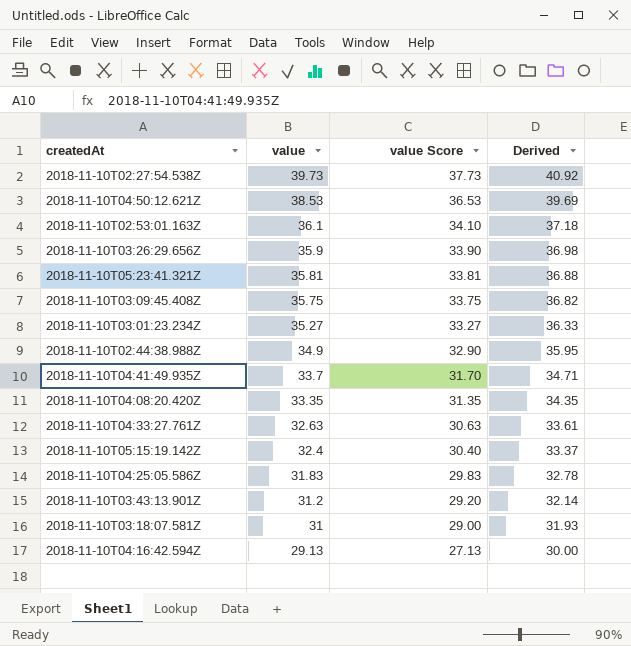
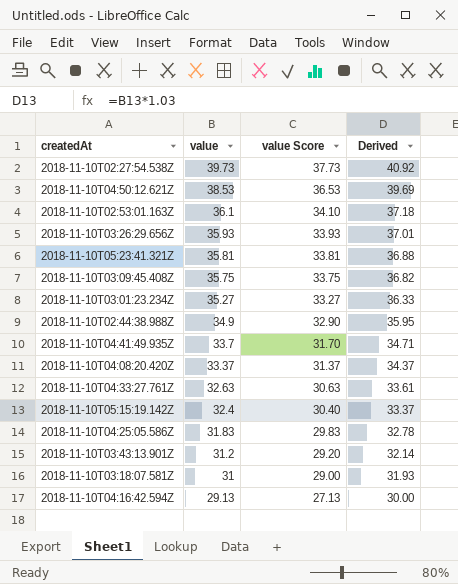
2018-11-10T03:26:29.656Z | value: 35.9 -> 35.93
2018-11-10T03:26:29.656Z | value Score: 33.90 -> 33.93
2018-11-10T03:26:29.656Z | Derived: 36.98 -> 37.01
2018-11-10T04:08:20.420Z | value: 33.35 -> 33.37
2018-11-10T04:08:20.420Z | value Score: 31.35 -> 31.37
2018-11-10T04:08:20.420Z | Derived: 34.35 -> 34.37

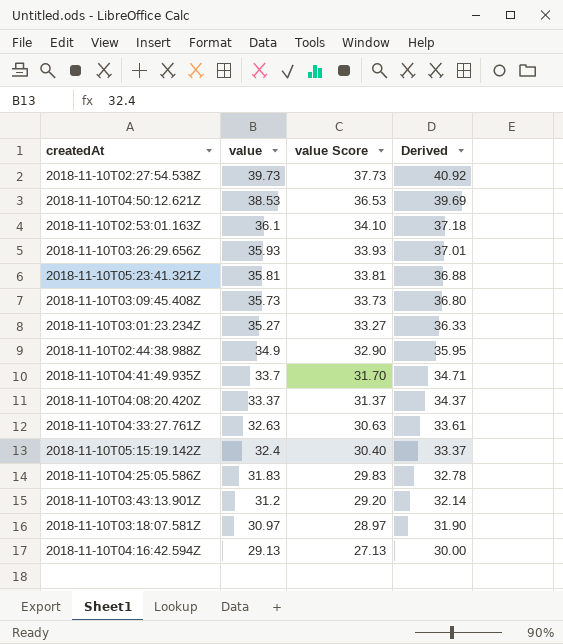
2018-11-10T03:09:45.408Z | value: 35.75 -> 35.73
2018-11-10T03:09:45.408Z | value Score: 33.75 -> 33.73
2018-11-10T03:09:45.408Z | Derived: 36.82 -> 36.80
2018-11-10T03:18:07.581Z | value: 31 -> 30.97
2018-11-10T03:18:07.581Z | value Score: 29.00 -> 28.97
2018-11-10T03:18:07.581Z | Derived: 31.93 -> 31.90

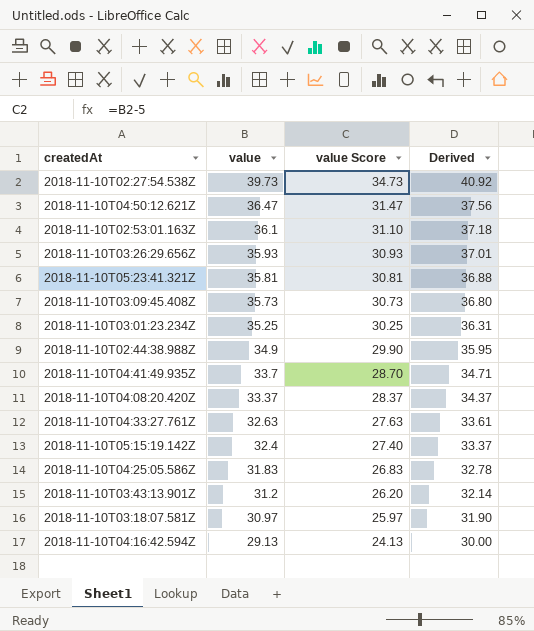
column value Score | formula: [value] - 2 -> [value] - 5
2018-11-10T04:50:12.621Z | value: 38.53 -> 36.47
2018-11-10T04:50:12.621Z | Derived: 39.69 -> 37.56
2018-11-10T03:01:23.234Z | value: 35.27 -> 35.25
2018-11-10T03:01:23.234Z | Derived: 36.33 -> 36.31

